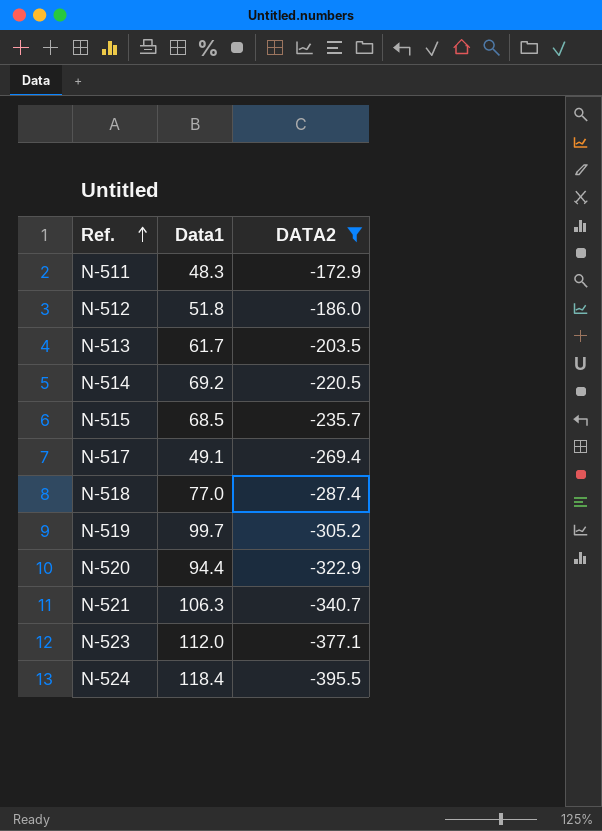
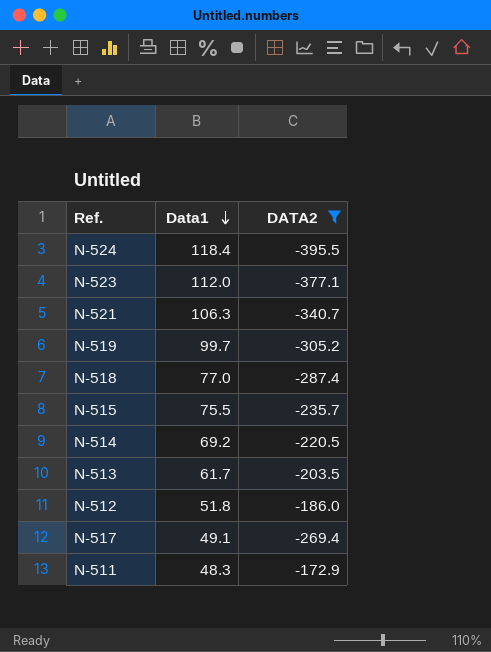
row order: Ref. ascending -> Data1 descending
row N-520: 94.4 | -322.9 -> none
N-515 | Data1: 68.5 -> 75.5

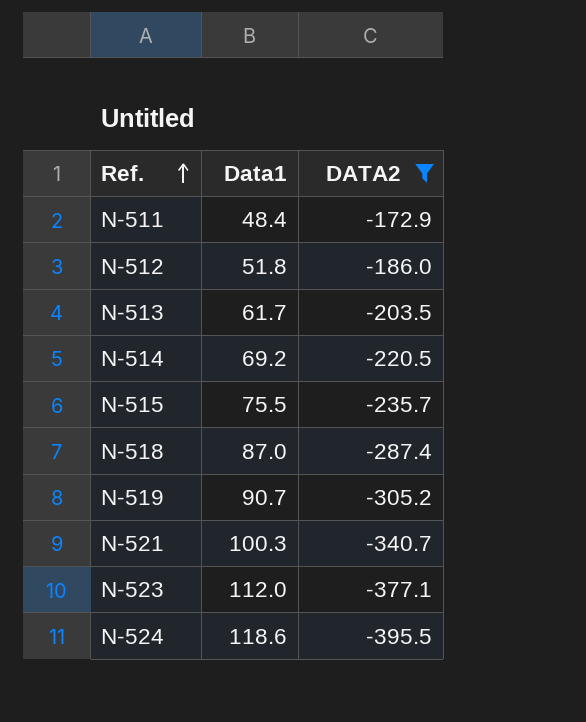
row order: Data1 descending -> Ref. ascending
row N-517: 49.1 | -269.4 -> none
N-511 | Data1: 48.3 -> 48.4
N-518 | Data1: 77.0 -> 87.0
N-519 | Data1: 99.7 -> 90.7
N-521 | Data1: 106.3 -> 100.3
N-524 | Data1: 118.4 -> 118.6

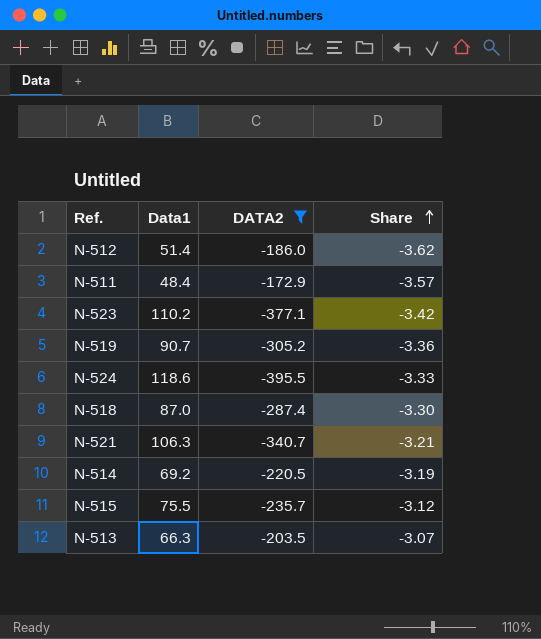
row order: Ref. ascending -> Share ascending
column Share | formula: none -> [DATA2] / [Data1]
N-512 | Data1: 51.8 -> 51.4
N-523 | Data1: 112.0 -> 110.2
N-521 | Data1: 100.3 -> 106.3
N-513 | Data1: 61.7 -> 66.3

